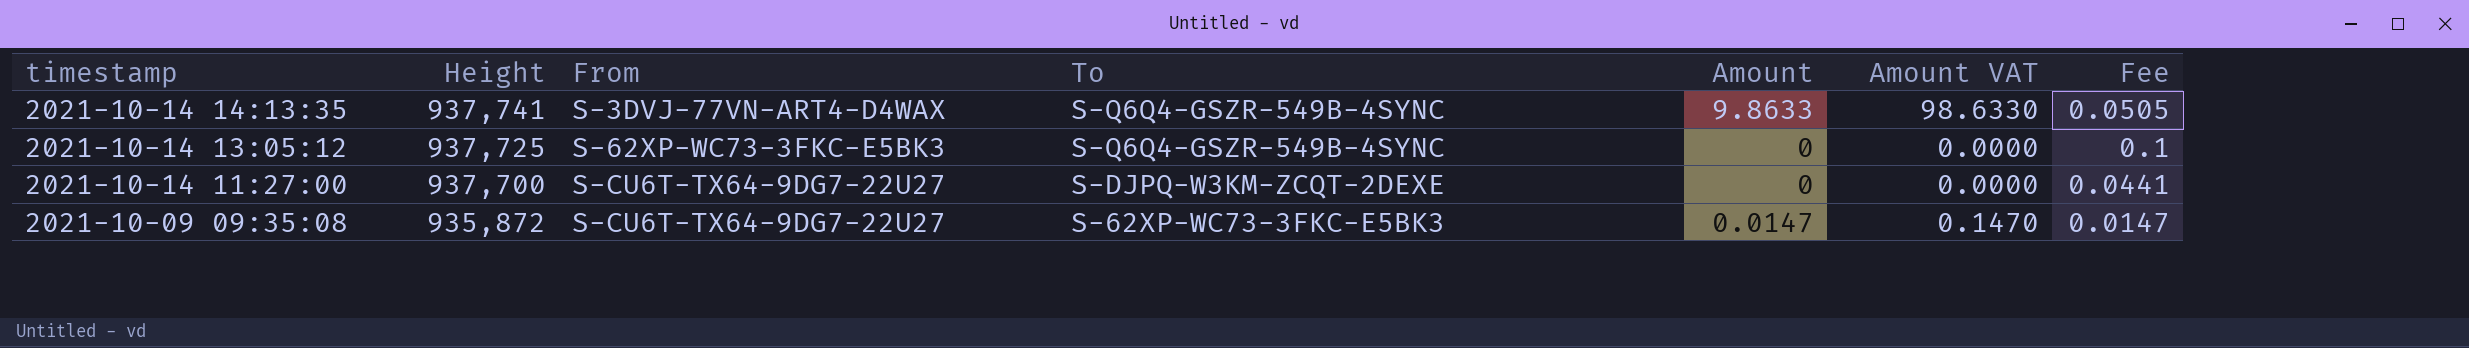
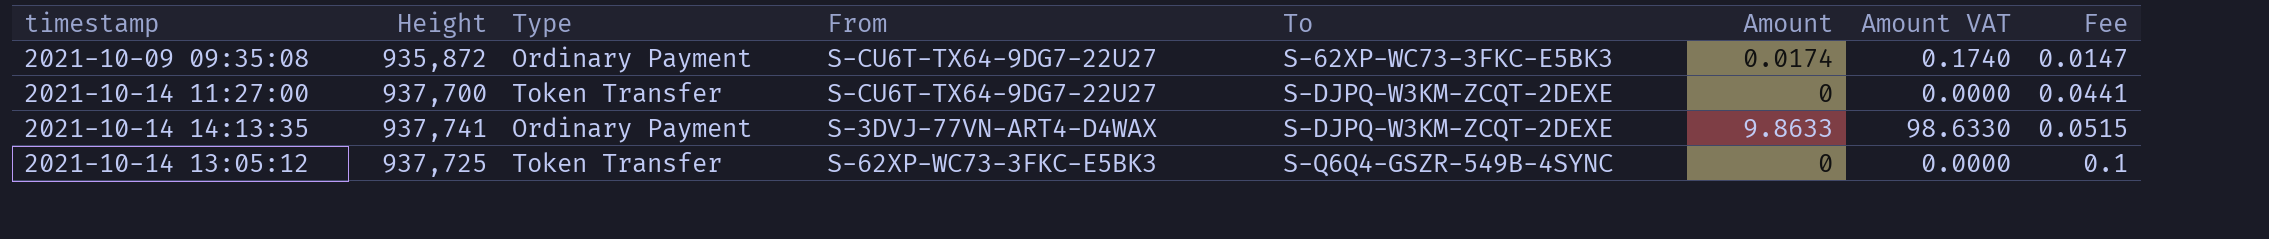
row order: timestamp descending -> To ascending
column Type | position: none -> 3
2021-10-09 09:35:08 | Amount: 0.0147 -> 0.0174
2021-10-09 09:35:08 | Amount VAT: 0.1470 -> 0.1740
2021-10-14 14:13:35 | To: S-Q6Q4-GSZR-549B-4SYNC -> S-DJPQ-W3KM-ZCQT-2DEXE
2021-10-14 14:13:35 | Fee: 0.0505 -> 0.0515

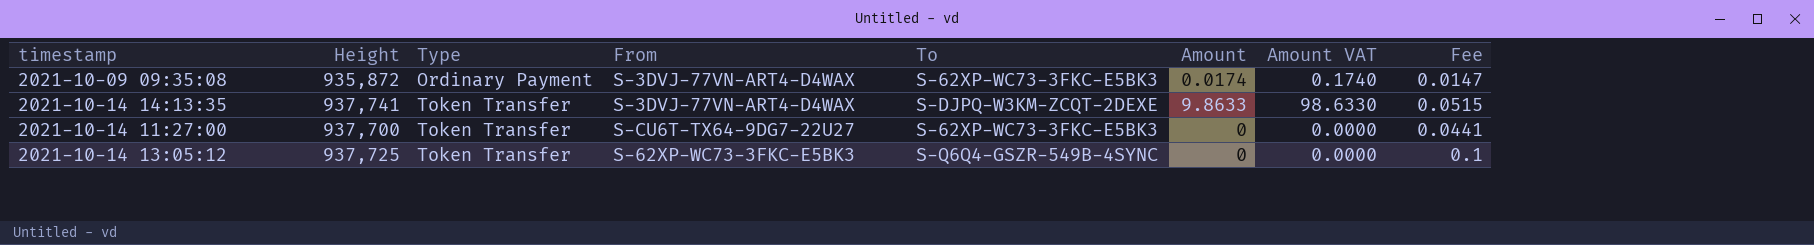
row order: To ascending -> Type ascending
2021-10-09 09:35:08 | From: S-CU6T-TX64-9DG7-22U27 -> S-3DVJ-77VN-ART4-D4WAX
2021-10-14 14:13:35 | Type: Ordinary Payment -> Token Transfer
2021-10-14 11:27:00 | To: S-DJPQ-W3KM-ZCQT-2DEXE -> S-62XP-WC73-3FKC-E5BK3

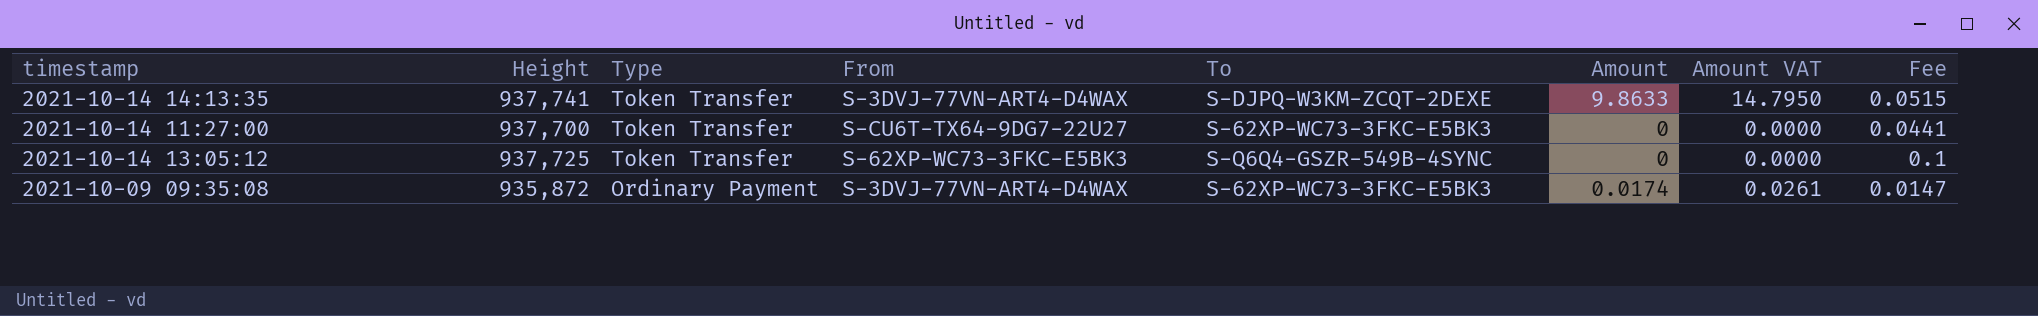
row order: Type ascending -> Type descending
column Amount VAT | formula: [Amount] * 10 -> [Amount] * 1.5

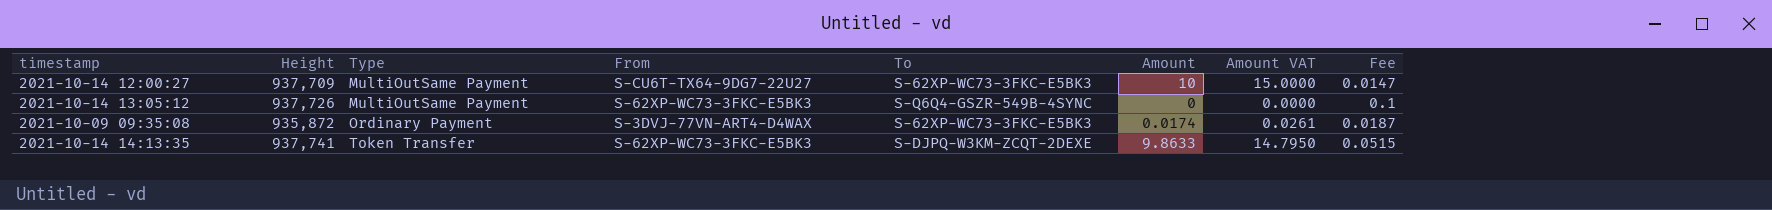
row order: Type descending -> Type ascending
row 2021-10-14 11:27:00: 937,700 | Token Transfer | S-CU6T-TX64-9DG7-22U27 | S-62XP-WC73-3FKC-E5BK3 | 0 | 0.0000 | 0.0441 -> none
row 2021-10-14 12:00:27: none -> 937,709 | MultiOutSame Payment | S-CU6T-TX64-9DG7-22U27 | S-62XP-WC73-3FKC-E5BK3 | 10 | 15.0000 | 0.0147
2021-10-14 13:05:12 | Height: 937,725 -> 937,726
2021-10-14 13:05:12 | Type: Token Transfer -> MultiOutSame Payment
2021-10-09 09:35:08 | Fee: 0.0147 -> 0.0187
2021-10-14 14:13:35 | From: S-3DVJ-77VN-ART4-D4WAX -> S-62XP-WC73-3FKC-E5BK3

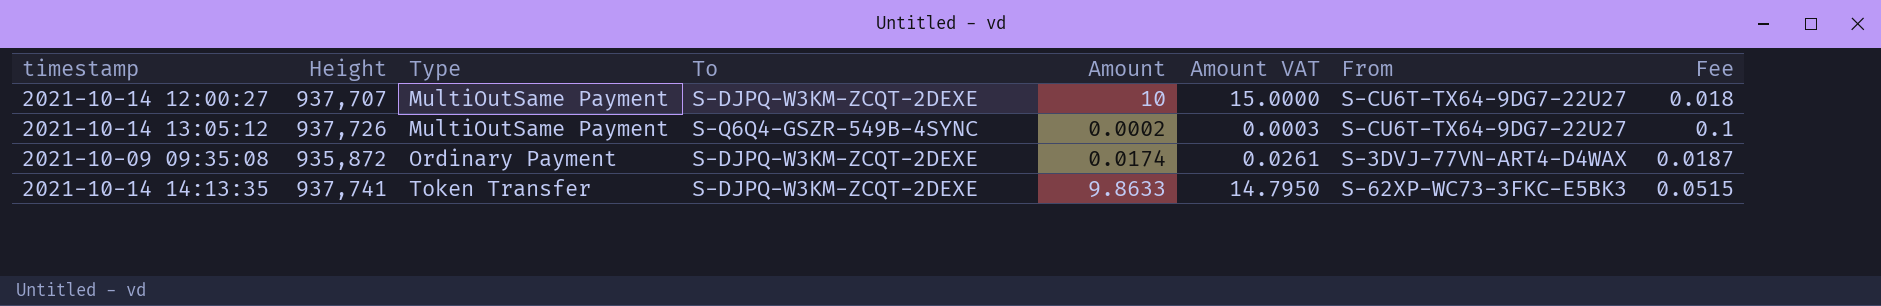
column From | position: 4 -> 7
2021-10-14 12:00:27 | Height: 937,709 -> 937,707
2021-10-14 12:00:27 | To: S-62XP-WC73-3FKC-E5BK3 -> S-DJPQ-W3KM-ZCQT-2DEXE
2021-10-14 12:00:27 | Fee: 0.0147 -> 0.018
2021-10-14 13:05:12 | Amount: 0 -> 0.0002
2021-10-14 13:05:12 | Amount VAT: 0.0000 -> 0.0003
2021-10-14 13:05:12 | From: S-62XP-WC73-3FKC-E5BK3 -> S-CU6T-TX64-9DG7-22U27
2021-10-09 09:35:08 | To: S-62XP-WC73-3FKC-E5BK3 -> S-DJPQ-W3KM-ZCQT-2DEXE

